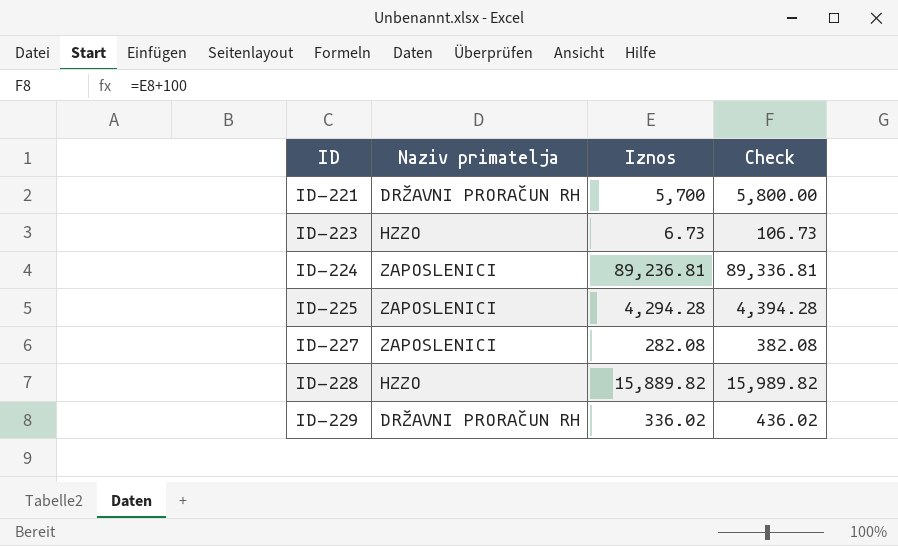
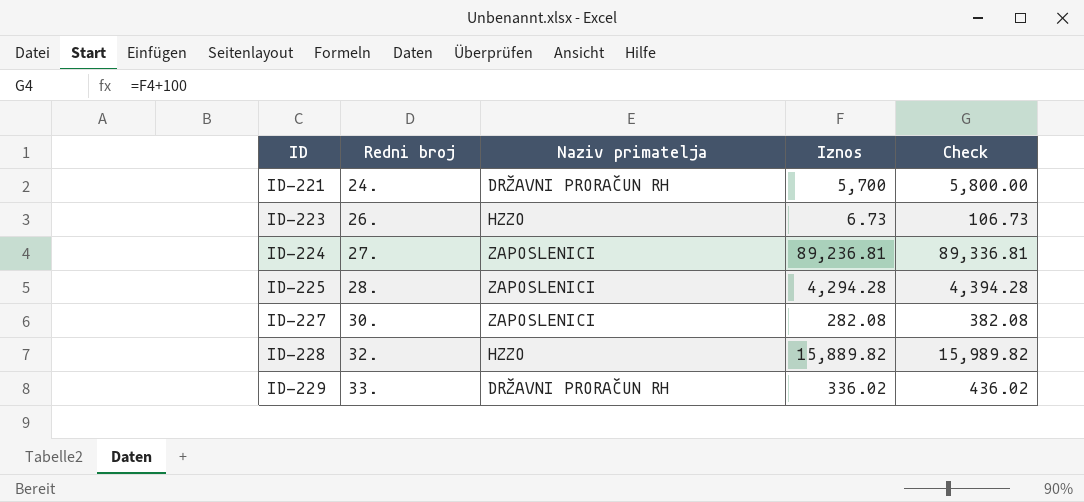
column Redni broj | position: none -> 2

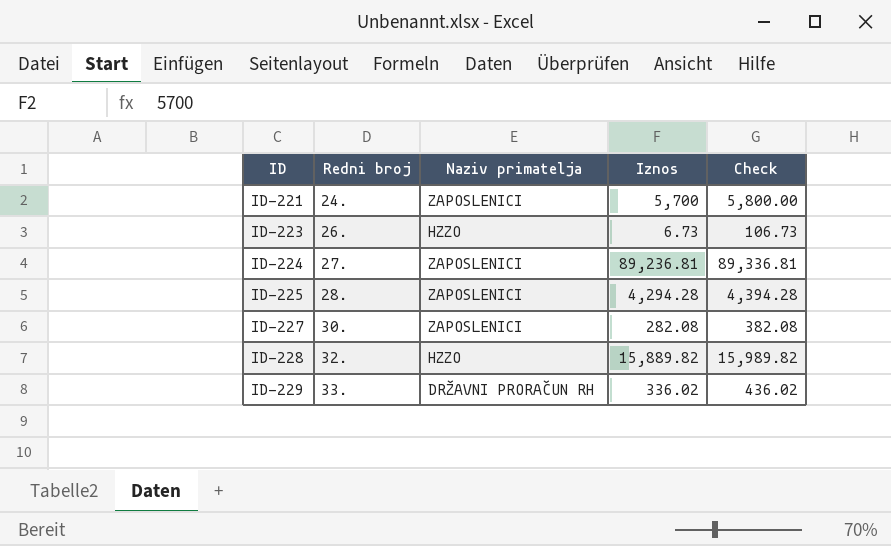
ID-221 | Naziv primatelja: DRŽAVNI PRORAČUN RH -> ZAPOSLENICI

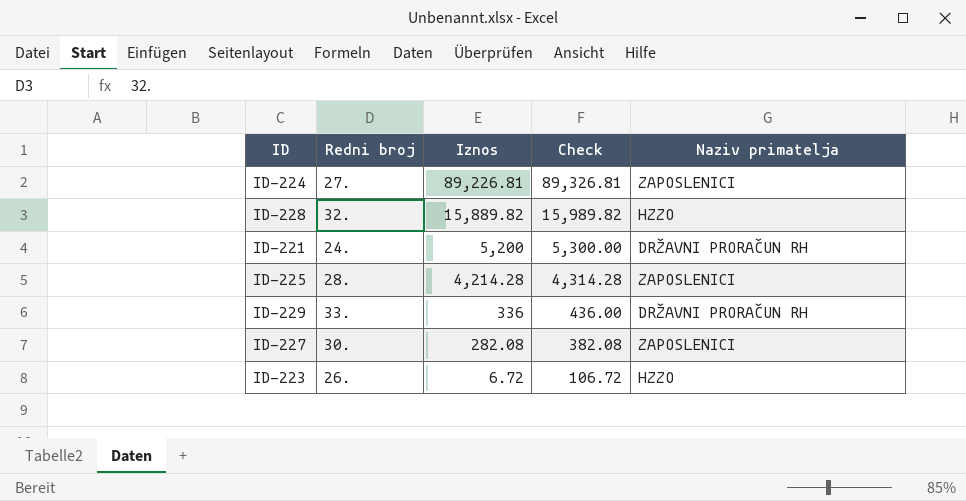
row order: ID ascending -> Iznos descending
column Naziv primatelja | position: 3 -> 5
ID-224 | Iznos: 89,236.81 -> 89,226.81
ID-224 | Check: 89,336.81 -> 89,326.81
ID-221 | Iznos: 5,700 -> 5,200
ID-221 | Check: 5,800.00 -> 5,300.00
ID-221 | Naziv primatelja: ZAPOSLENICI -> DRŽAVNI PRORAČUN RH
ID-225 | Iznos: 4,294.28 -> 4,214.28
ID-225 | Check: 4,394.28 -> 4,314.28
ID-229 | Iznos: 336.02 -> 336
ID-229 | Check: 436.02 -> 436.00
ID-223 | Iznos: 6.73 -> 6.72
ID-223 | Check: 106.73 -> 106.72

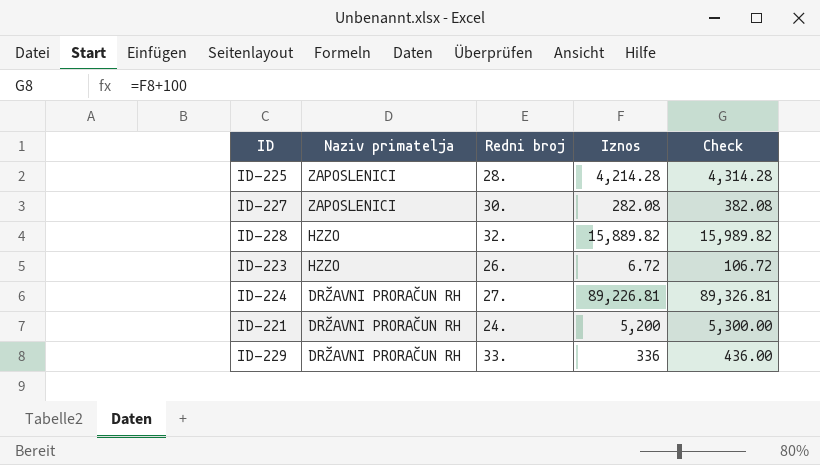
row order: Iznos descending -> Naziv primatelja descending
column Naziv primatelja | position: 5 -> 2
ID-224 | Naziv primatelja: ZAPOSLENICI -> DRŽAVNI PRORAČUN RH

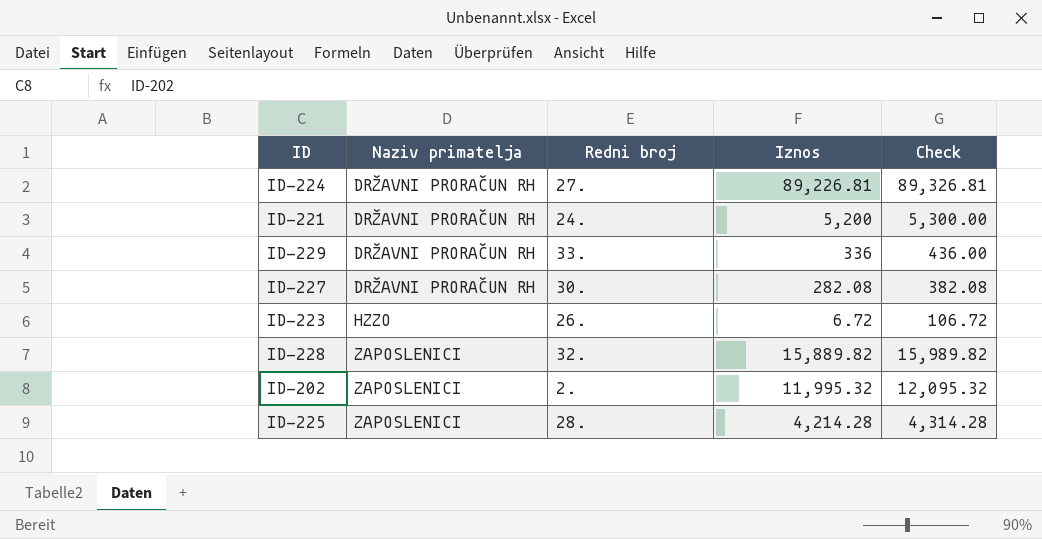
row order: Naziv primatelja descending -> Naziv primatelja ascending
ID-227 | Naziv primatelja: ZAPOSLENICI -> DRŽAVNI PRORAČUN RH
ID-228 | Naziv primatelja: HZZO -> ZAPOSLENICI
row ID-202: none -> ZAPOSLENICI | 2. | 11,995.32 | 12,095.32

